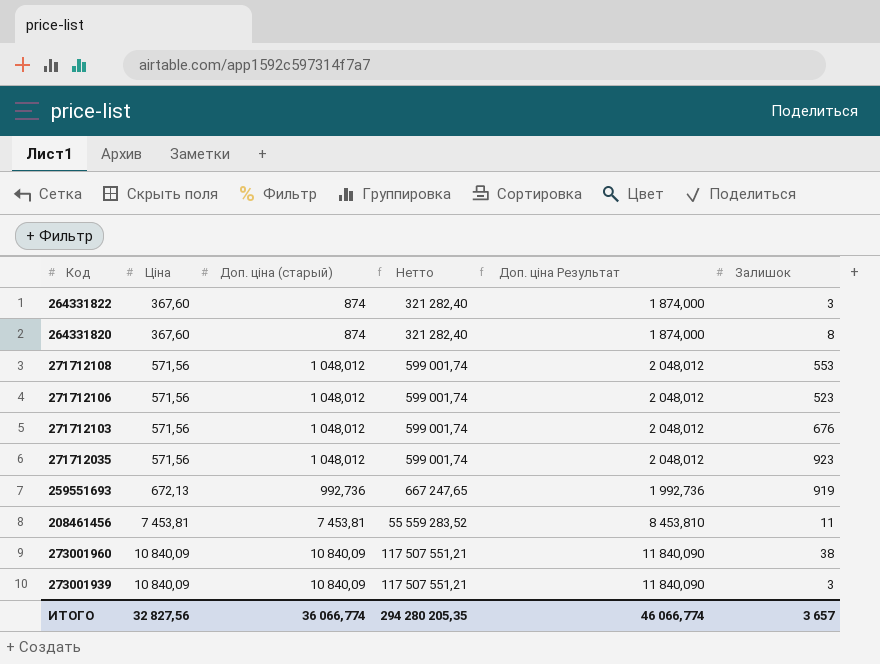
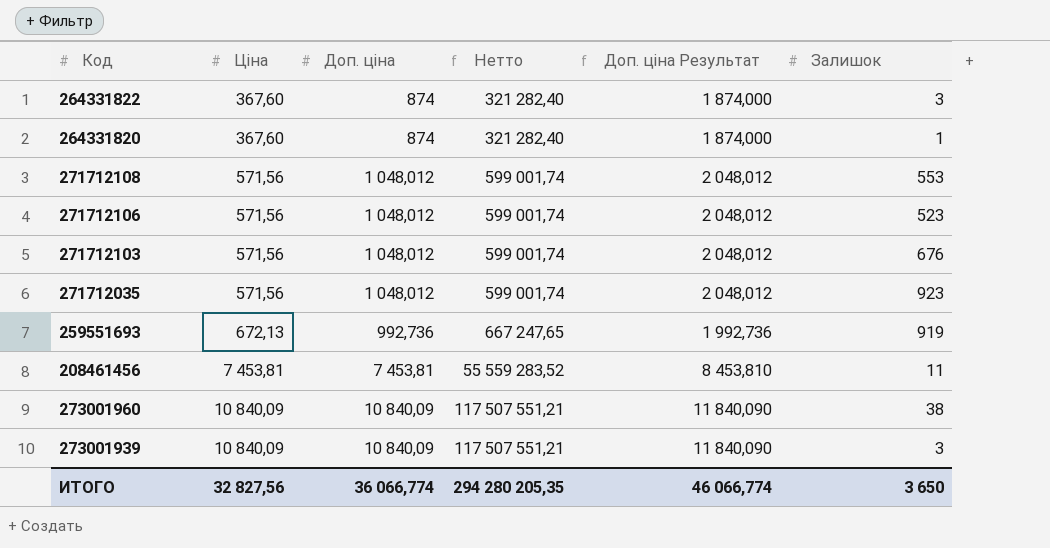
column name: Доп. ціна (старый) -> Доп. ціна
264331820 | Залишок: 8 -> 1
ИТОГО | Залишок: 3 657 -> 3 650

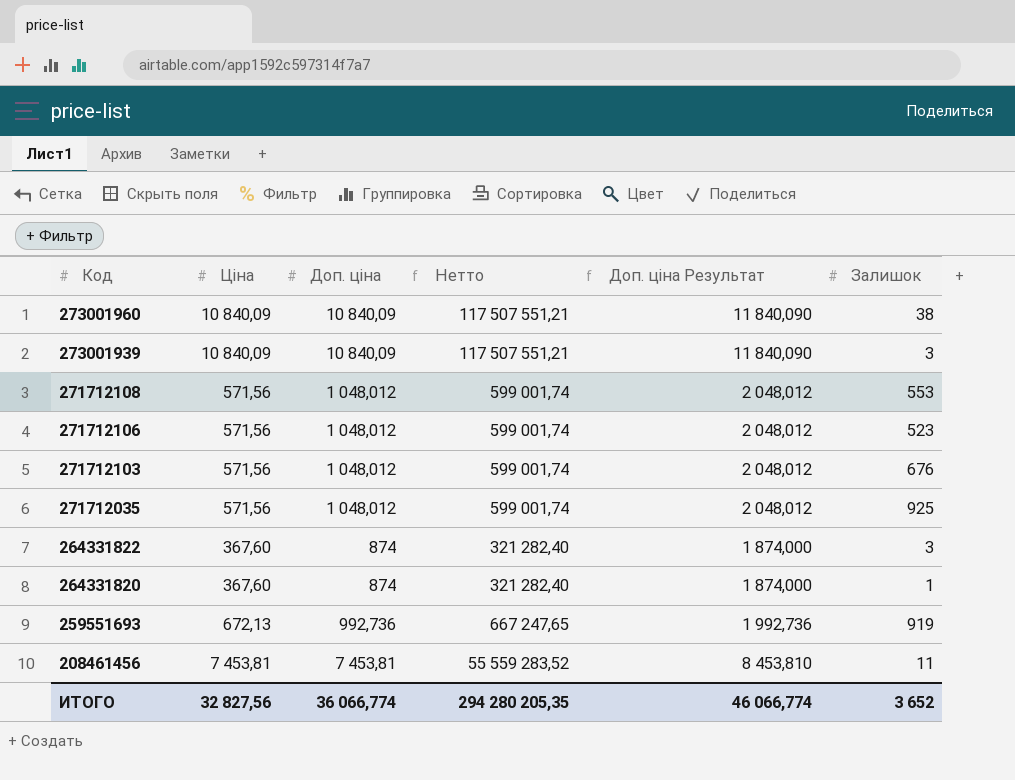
row order: Ціна ascending -> Код descending
271712035 | Залишок: 923 -> 925
ИТОГО | Залишок: 3 650 -> 3 652

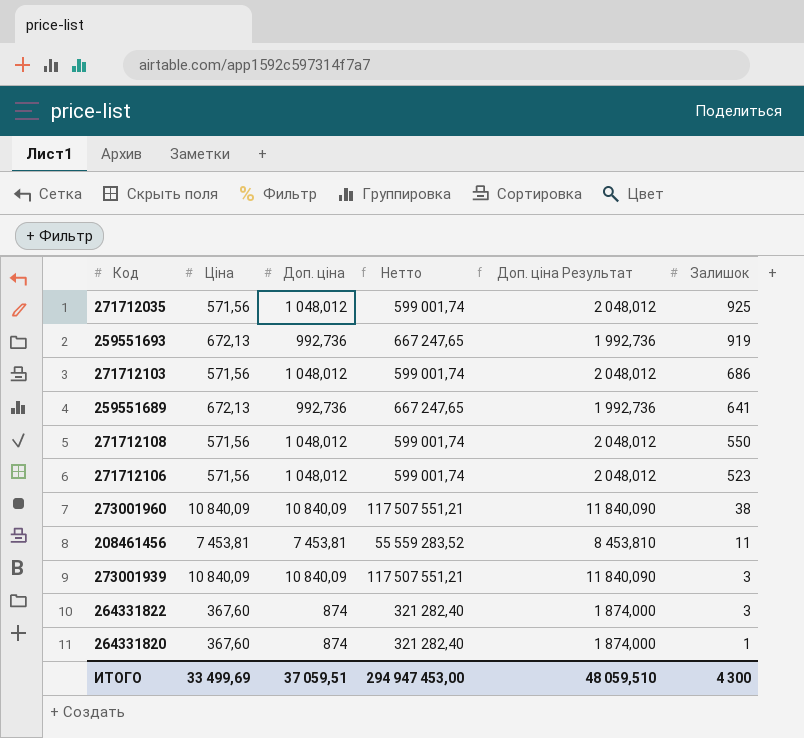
row order: Код descending -> Залишок descending
271712103 | Залишок: 676 -> 686
row 259551689: none -> 672,13 | 992,736 | 667 247,65 | 1 992,736 | 641
271712108 | Залишок: 553 -> 550
ИТОГО | Ціна: 32 827,56 -> 33 499,69
ИТОГО | Доп. ціна: 36 066,774 -> 37 059,51
ИТОГО | Нетто: 294 280 205,35 -> 294 947 453,00
ИТОГО | Доп. ціна Результат: 46 066,774 -> 48 059,510
ИТОГО | Залишок: 3 652 -> 4 300

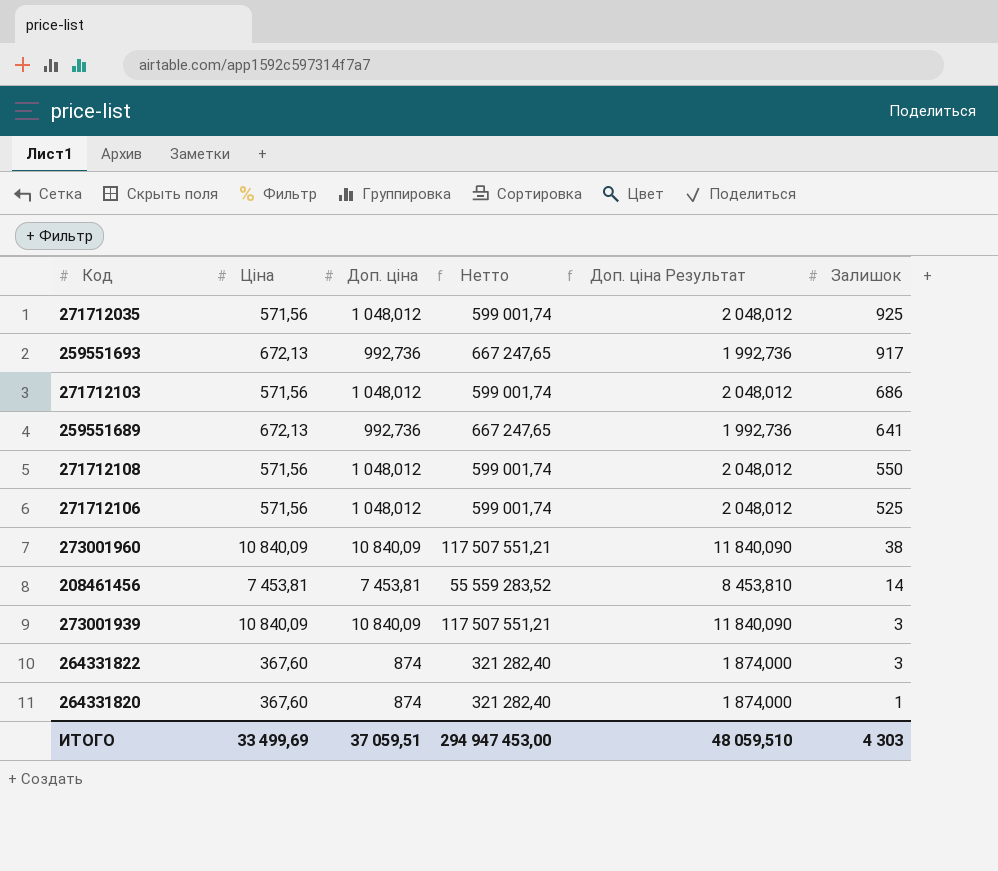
259551693 | Залишок: 919 -> 917
271712106 | Залишок: 523 -> 525
208461456 | Залишок: 11 -> 14
ИТОГО | Залишок: 4 300 -> 4 303

